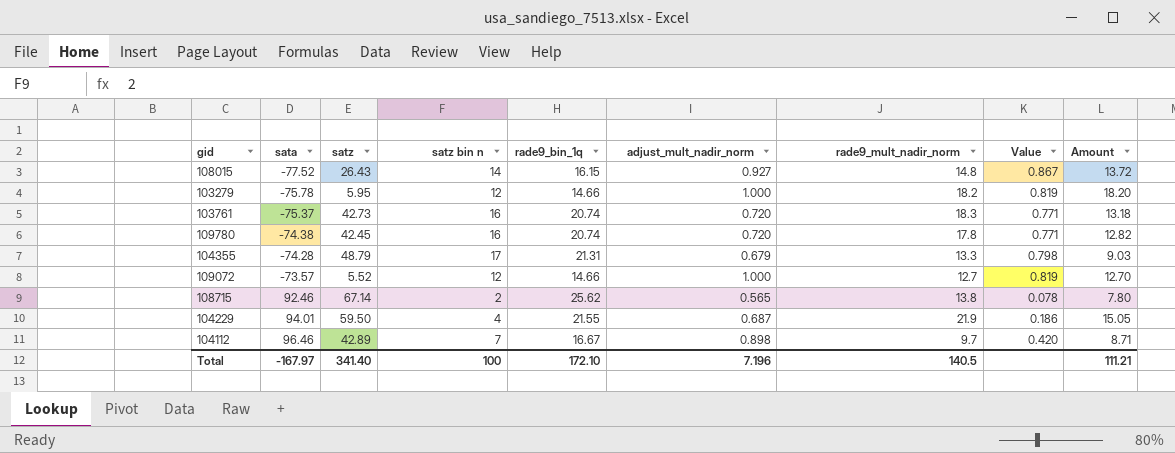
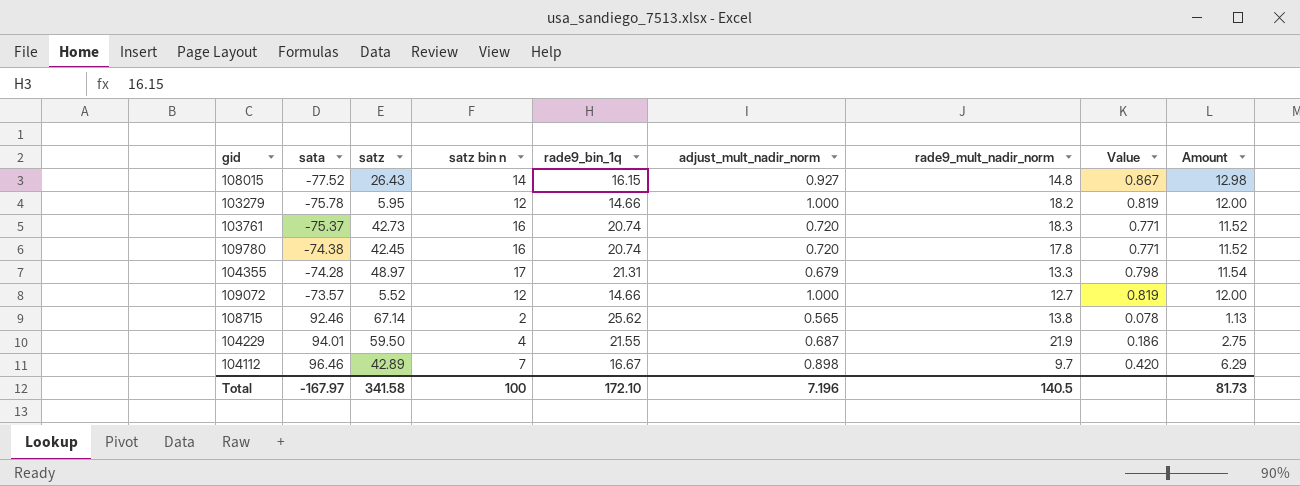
column Amount | formula: [adjust_mult_nadir_norm] * [rade9_mult_nadir_norm] -> [satz bin n] * [adjust_mult_nadir_norm]
104355 | satz: 48.79 -> 48.97
Total | satz: 341.40 -> 341.58
Total | Amount: 111.21 -> 81.73

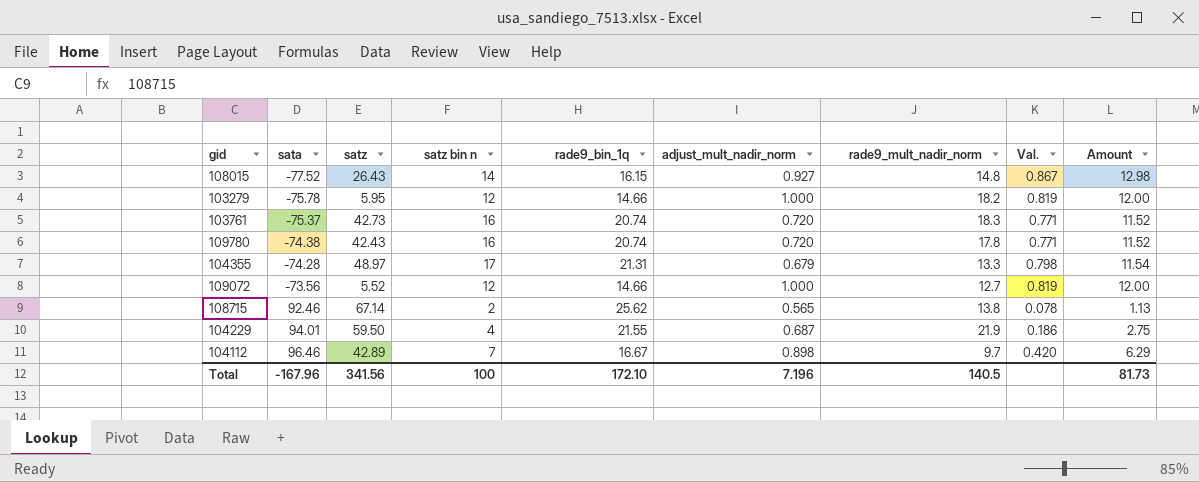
column name: Value -> Val.
109780 | satz: 42.45 -> 42.43
109072 | sata: -73.57 -> -73.56
Total | sata: -167.97 -> -167.96
Total | satz: 341.58 -> 341.56

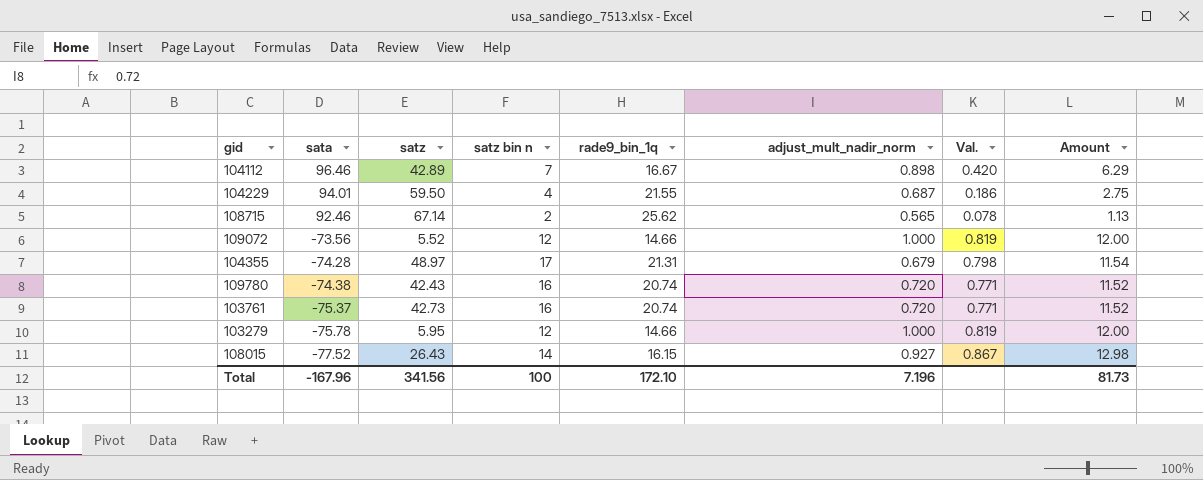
row order: sata ascending -> sata descending
column rade9_mult_nadir_norm | position: 7 -> none

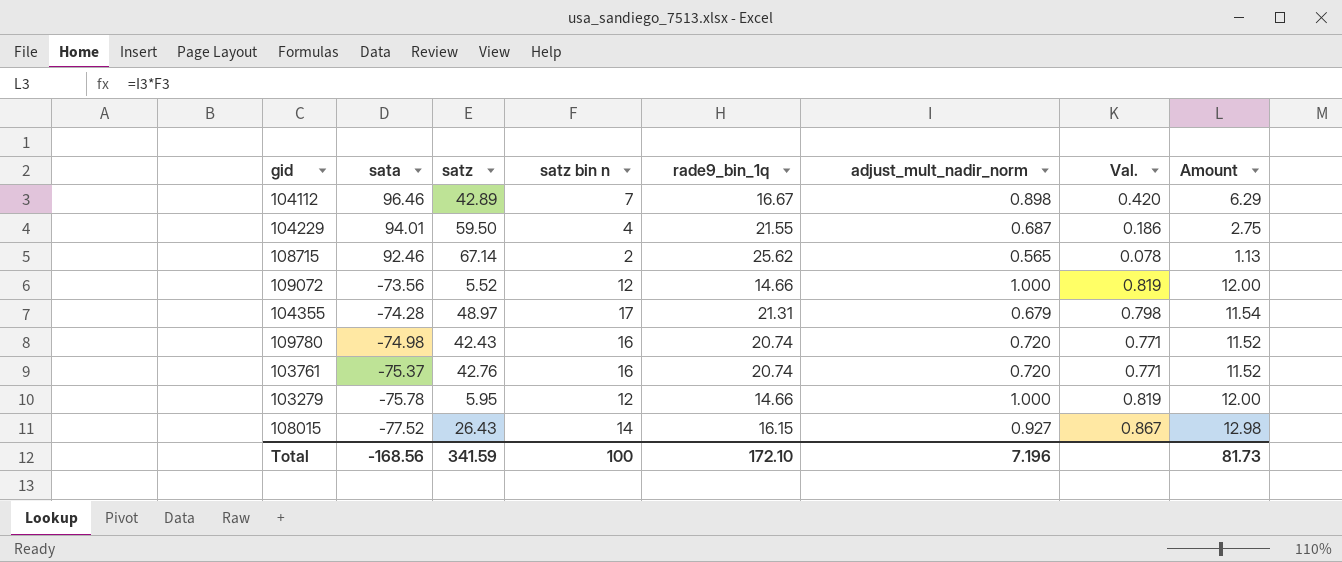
109780 | sata: -74.38 -> -74.98
103761 | satz: 42.73 -> 42.76
Total | sata: -167.96 -> -168.56
Total | satz: 341.56 -> 341.59

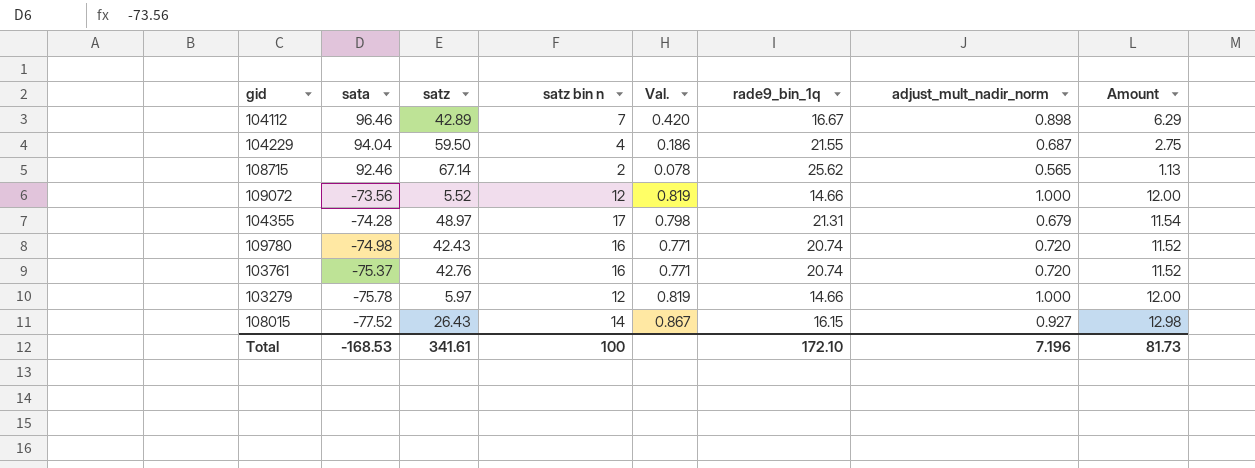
column Val. | position: 7 -> 5
104229 | sata: 94.01 -> 94.04
103279 | satz: 5.95 -> 5.97
Total | sata: -168.56 -> -168.53
Total | satz: 341.59 -> 341.61

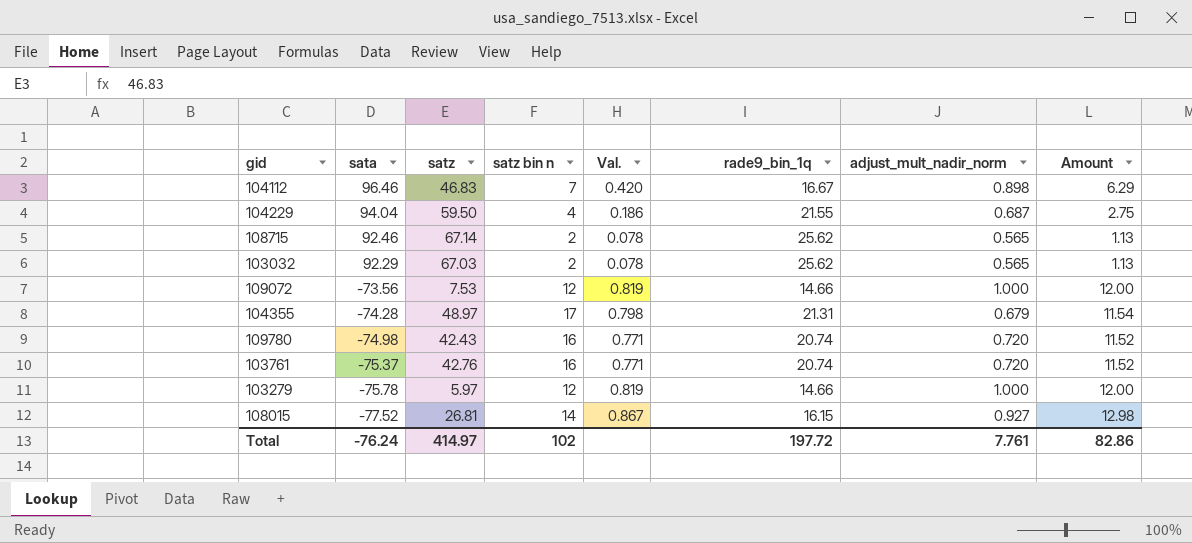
104112 | satz: 42.89 -> 46.83
row 103032: none -> 92.29 | 67.03 | 2 | 0.078 | 25.62 | 0.565 | 1.13
109072 | satz: 5.52 -> 7.53
108015 | satz: 26.43 -> 26.81
Total | sata: -168.53 -> -76.24
Total | satz: 341.61 -> 414.97
Total | satz bin n: 100 -> 102
Total | rade9_bin_1q: 172.10 -> 197.72
Total | adjust_mult_nadir_norm: 7.196 -> 7.761
Total | Amount: 81.73 -> 82.86

